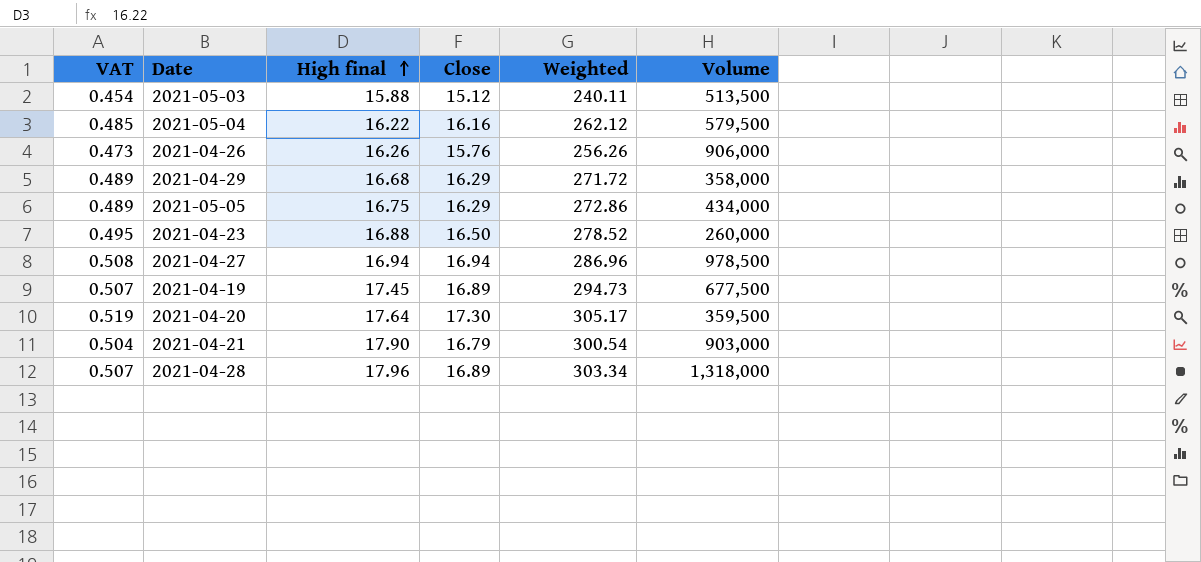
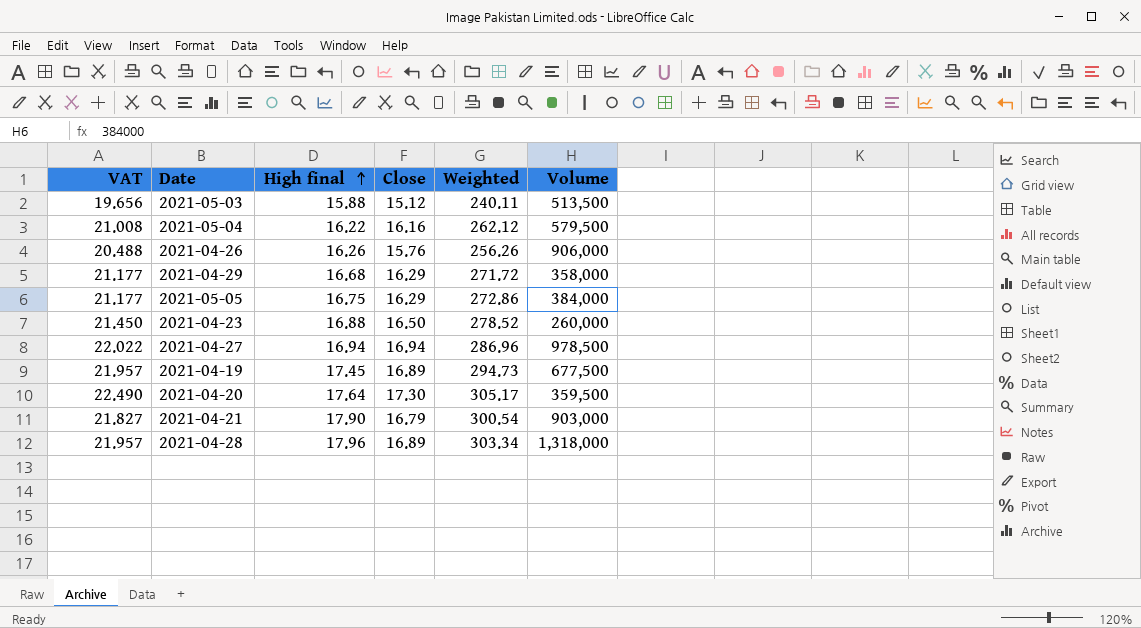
column VAT | formula: [Close] * 0.03 -> [Close] * 1.3
2021-05-05 | Volume: 434,000 -> 384,000

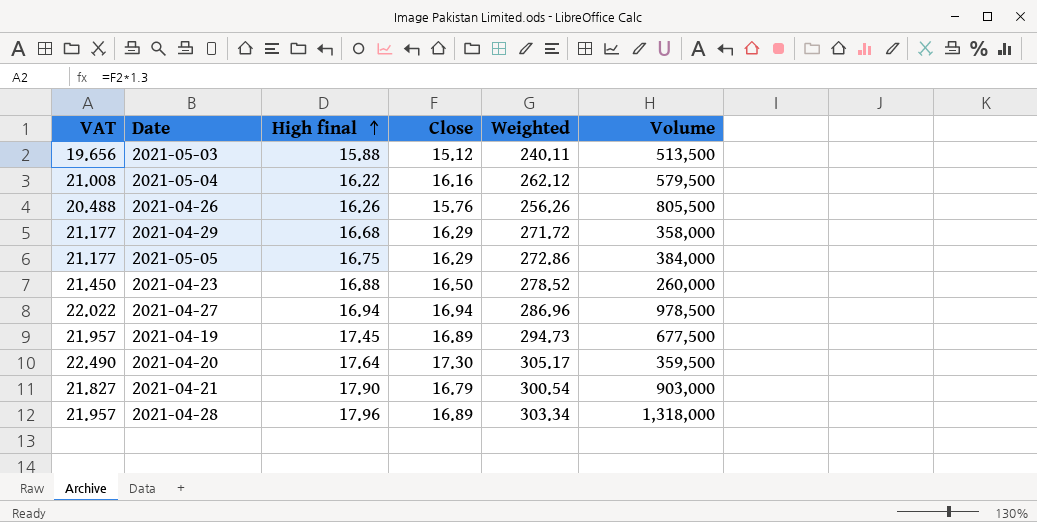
2021-04-26 | Volume: 906,000 -> 805,500

